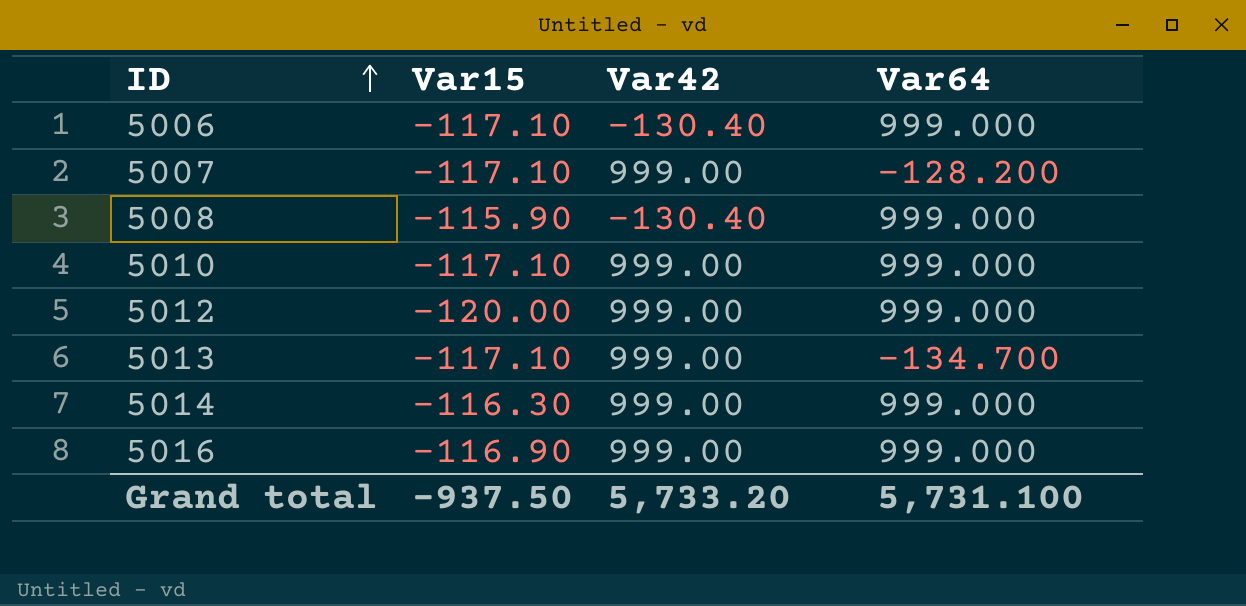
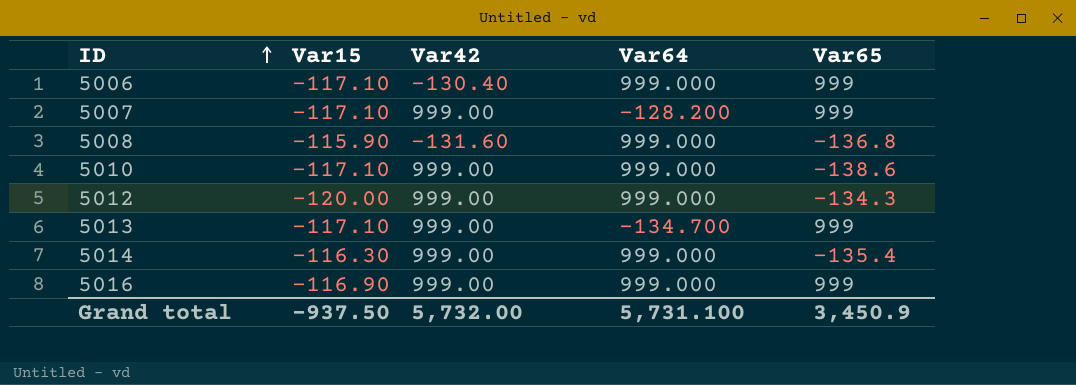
column Var65 | position: none -> 5
5008 | Var42: -130.40 -> -131.60
Grand total | Var42: 5,733.20 -> 5,732.00

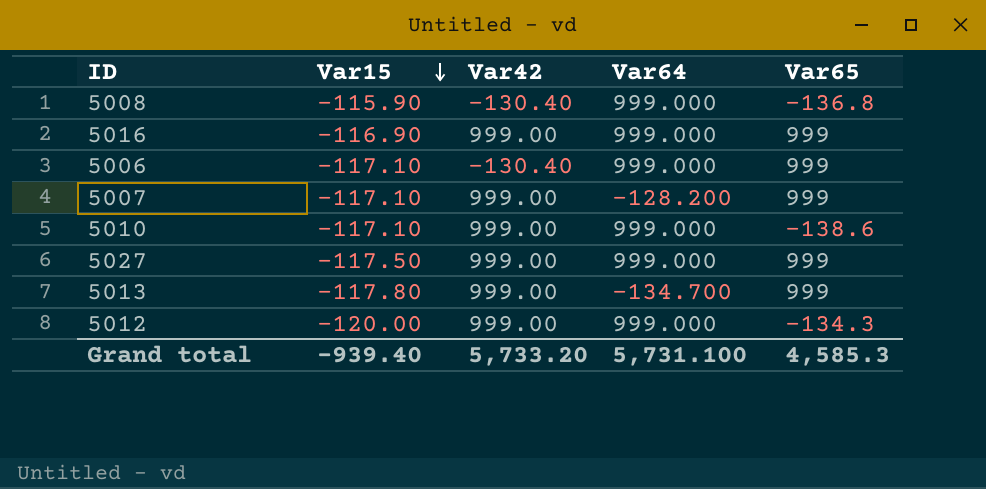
row order: ID ascending -> Var15 descending
row 5014: -116.30 | 999.00 | 999.000 | -135.4 -> none
5008 | Var42: -131.60 -> -130.40
row 5027: none -> -117.50 | 999.00 | 999.000 | 999
5013 | Var15: -117.10 -> -117.80
Grand total | Var15: -937.50 -> -939.40
Grand total | Var42: 5,732.00 -> 5,733.20
Grand total | Var65: 3,450.9 -> 4,585.3

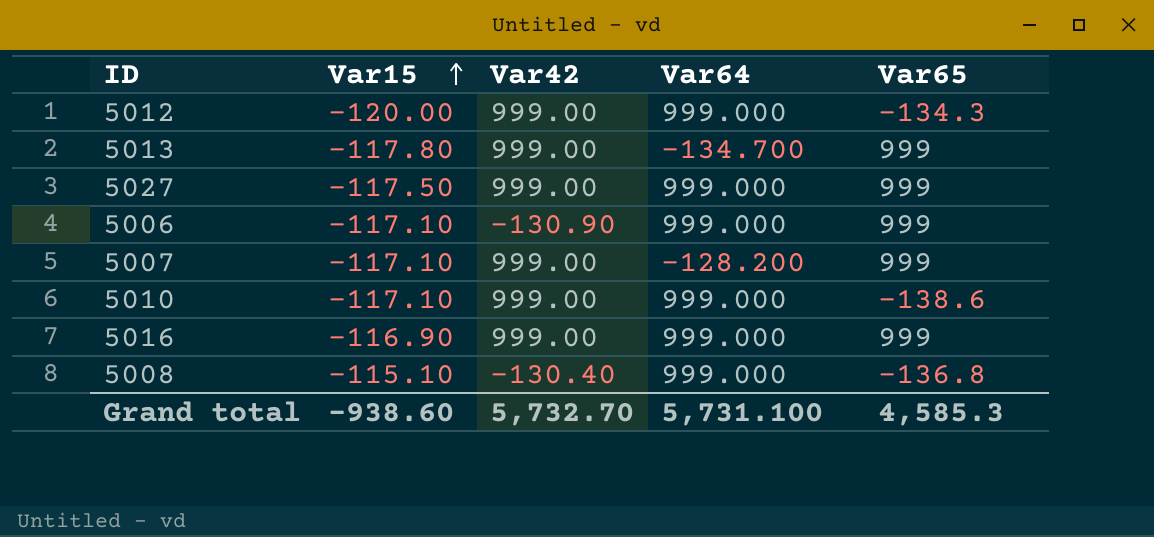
row order: Var15 descending -> Var15 ascending
5006 | Var42: -130.40 -> -130.90
5008 | Var15: -115.90 -> -115.10
Grand total | Var15: -939.40 -> -938.60
Grand total | Var42: 5,733.20 -> 5,732.70

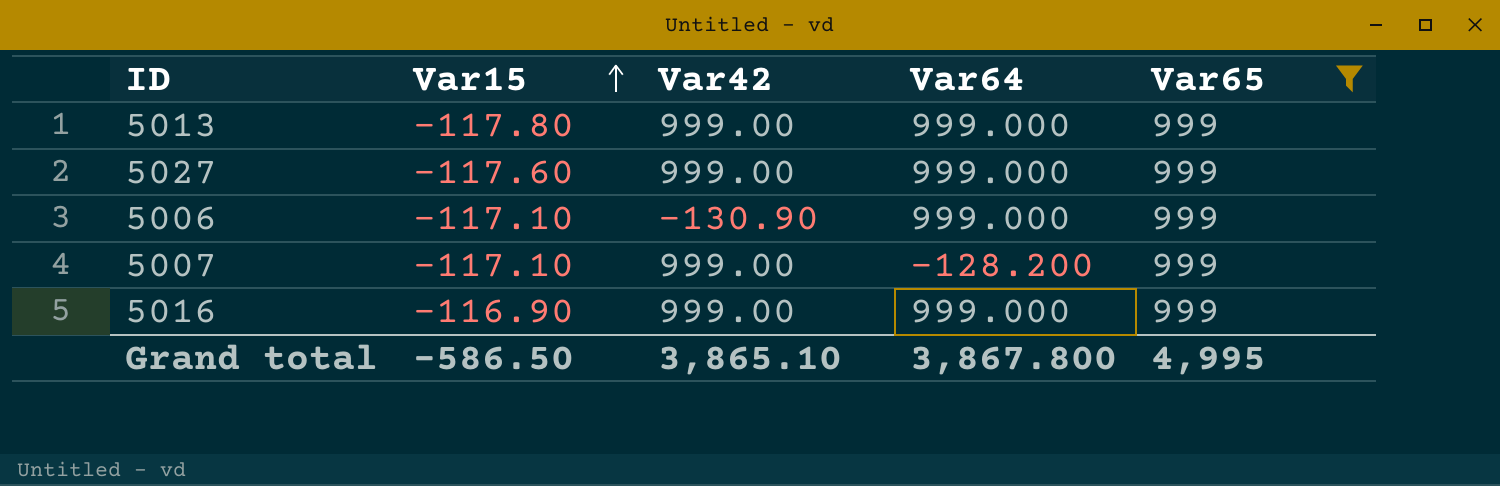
filter: none -> Var65 = 999
5013 | Var64: -134.700 -> 999.000
5027 | Var15: -117.50 -> -117.60
Grand total | Var15: -938.60 -> -586.50
Grand total | Var42: 5,732.70 -> 3,865.10
Grand total | Var64: 5,731.100 -> 3,867.800
Grand total | Var65: 4,585.3 -> 4,995

